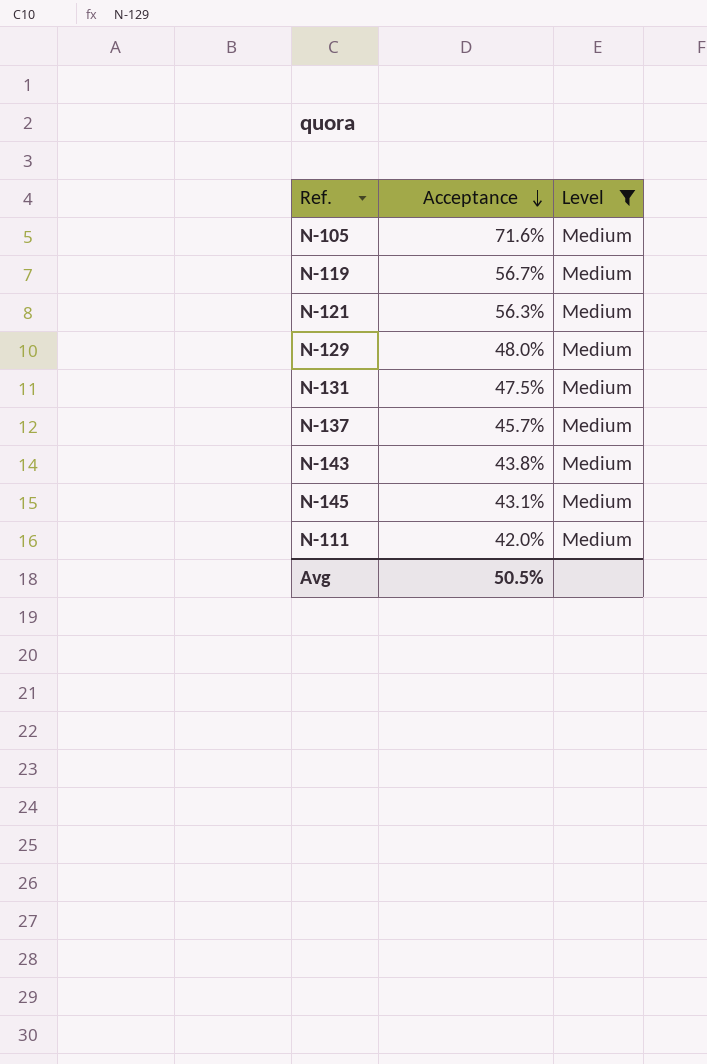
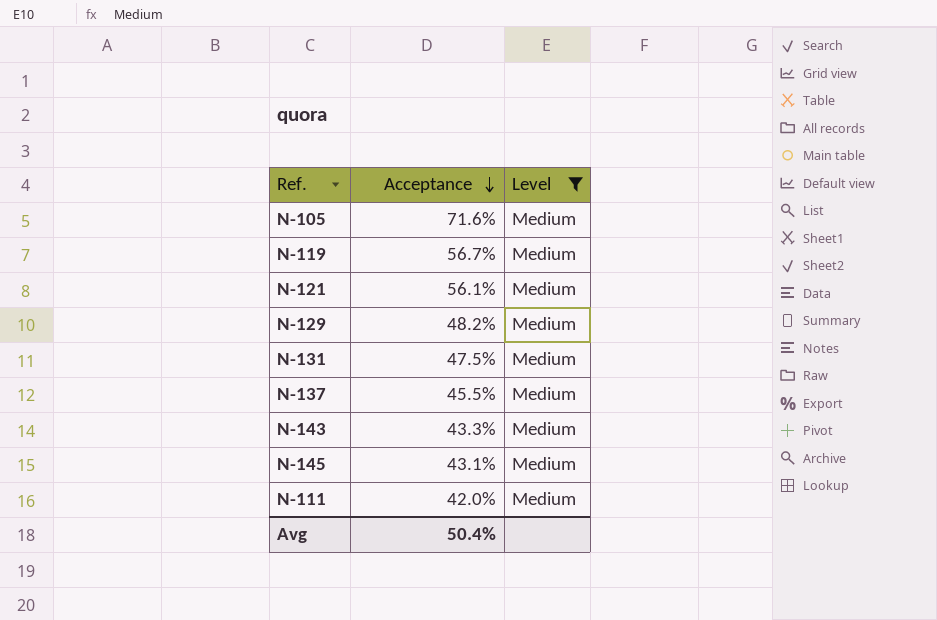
N-121 | Acceptance: 56.3% -> 56.1%
N-129 | Acceptance: 48.0% -> 48.2%
N-137 | Acceptance: 45.7% -> 45.5%
N-143 | Acceptance: 43.8% -> 43.3%
Avg | Acceptance: 50.5% -> 50.4%

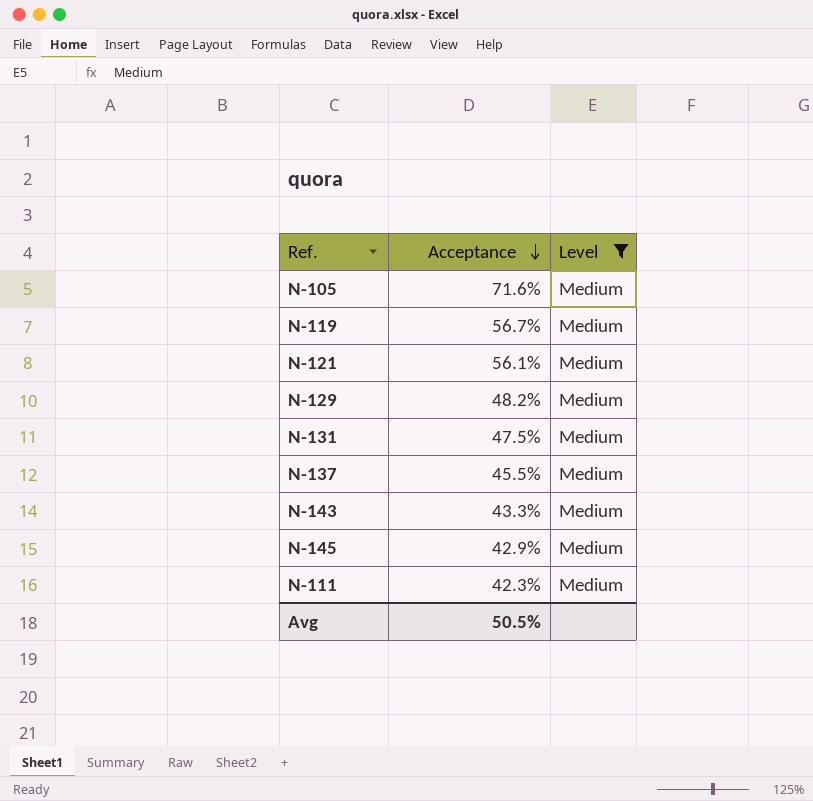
N-145 | Acceptance: 43.1% -> 42.9%
N-111 | Acceptance: 42.0% -> 42.3%
Avg | Acceptance: 50.4% -> 50.5%

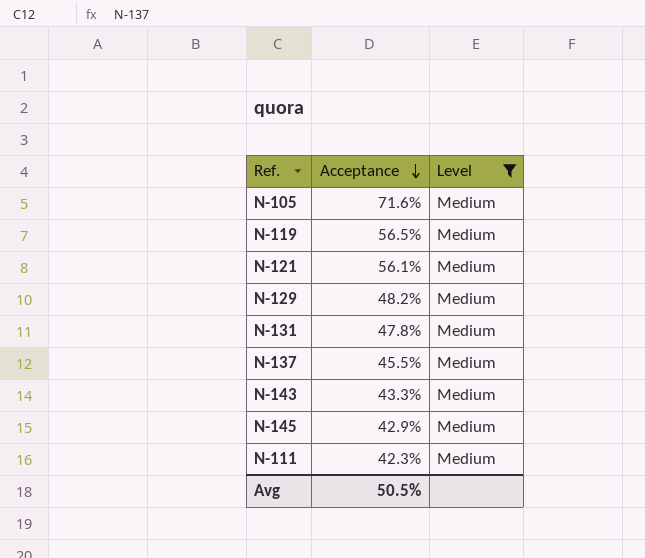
N-119 | Acceptance: 56.7% -> 56.5%
N-131 | Acceptance: 47.5% -> 47.8%

